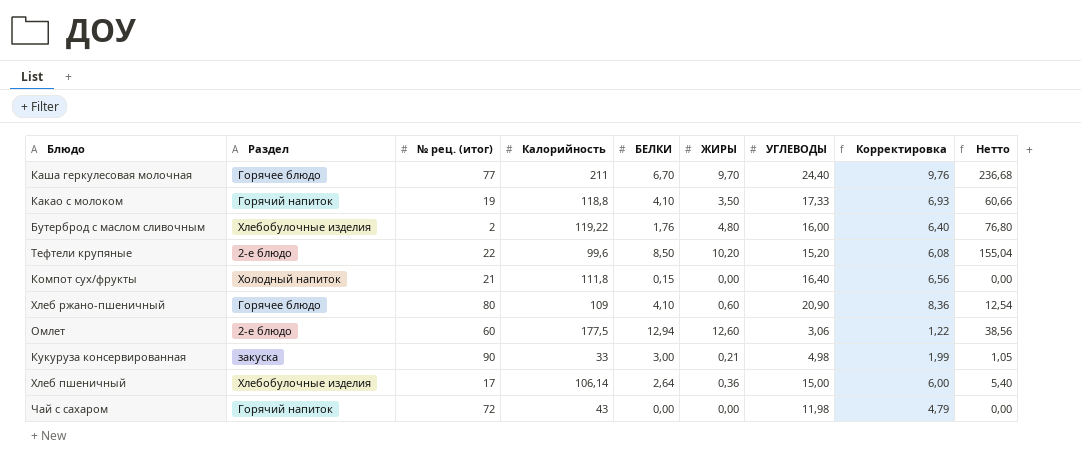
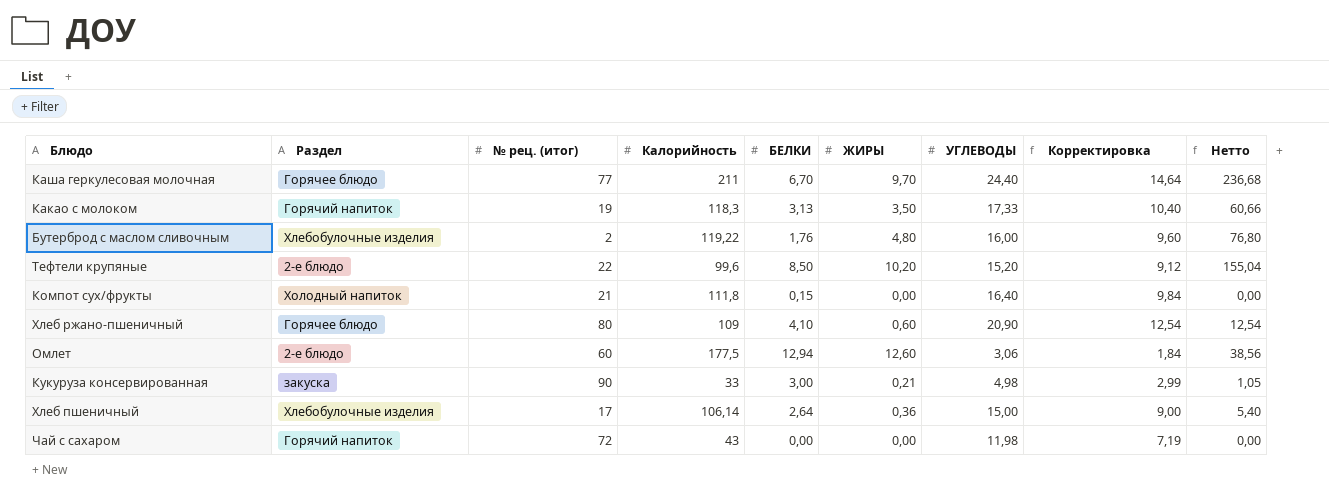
column Корректировка | formula: [УГЛЕВОДЫ] * 0,4 -> [УГЛЕВОДЫ] * 0,6
Какао с молоком | Калорийность: 118,8 -> 118,3
Какао с молоком | БЕЛКИ: 4,10 -> 3,13

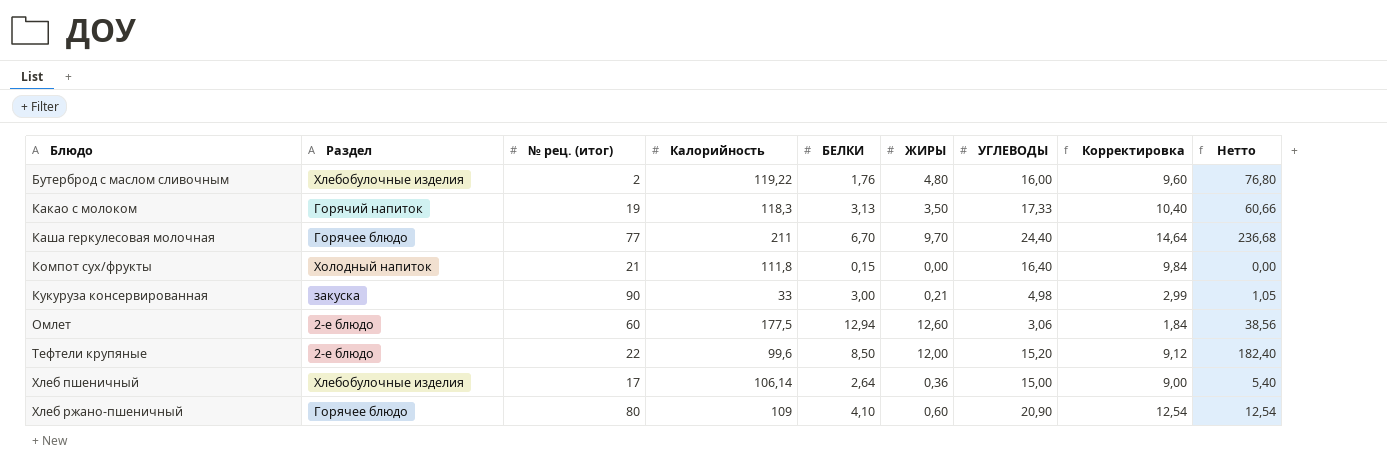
row order: none -> Блюдо ascending
row Чай с сахаром: Горячий напиток | 72 | 43 | 0,00 | 0,00 | 11,98 | 7,19 | 0,00 -> none
Тефтели крупяные | ЖИРЫ: 10,20 -> 12,00
Тефтели крупяные | Нетто: 155,04 -> 182,40

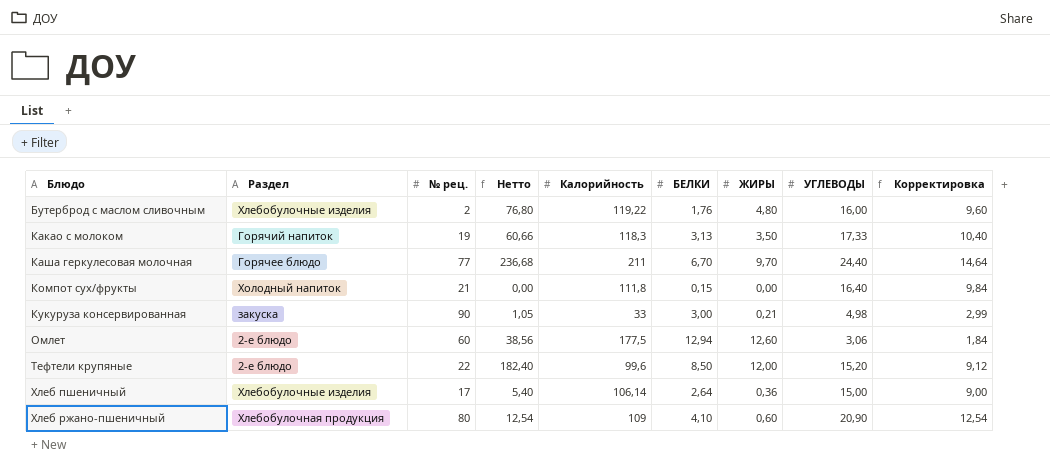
column name: № рец. (итог) -> № рец.
column Нетто | position: 9 -> 4
Хлеб ржано-пшеничный | Раздел: Горячее блюдо -> Хлебобулочная продукция

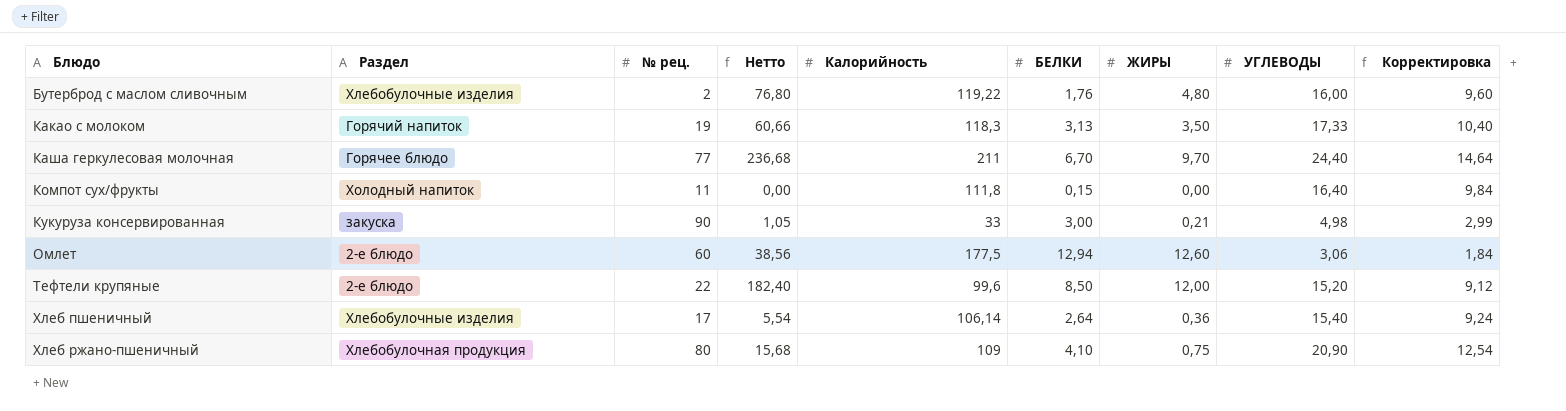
Компот сух/фрукты | № рец.: 21 -> 11
Хлеб пшеничный | Нетто: 5,40 -> 5,54
Хлеб пшеничный | УГЛЕВОДЫ: 15,00 -> 15,40
Хлеб пшеничный | Корректировка: 9,00 -> 9,24
Хлеб ржано-пшеничный | Нетто: 12,54 -> 15,68
Хлеб ржано-пшеничный | ЖИРЫ: 0,60 -> 0,75

